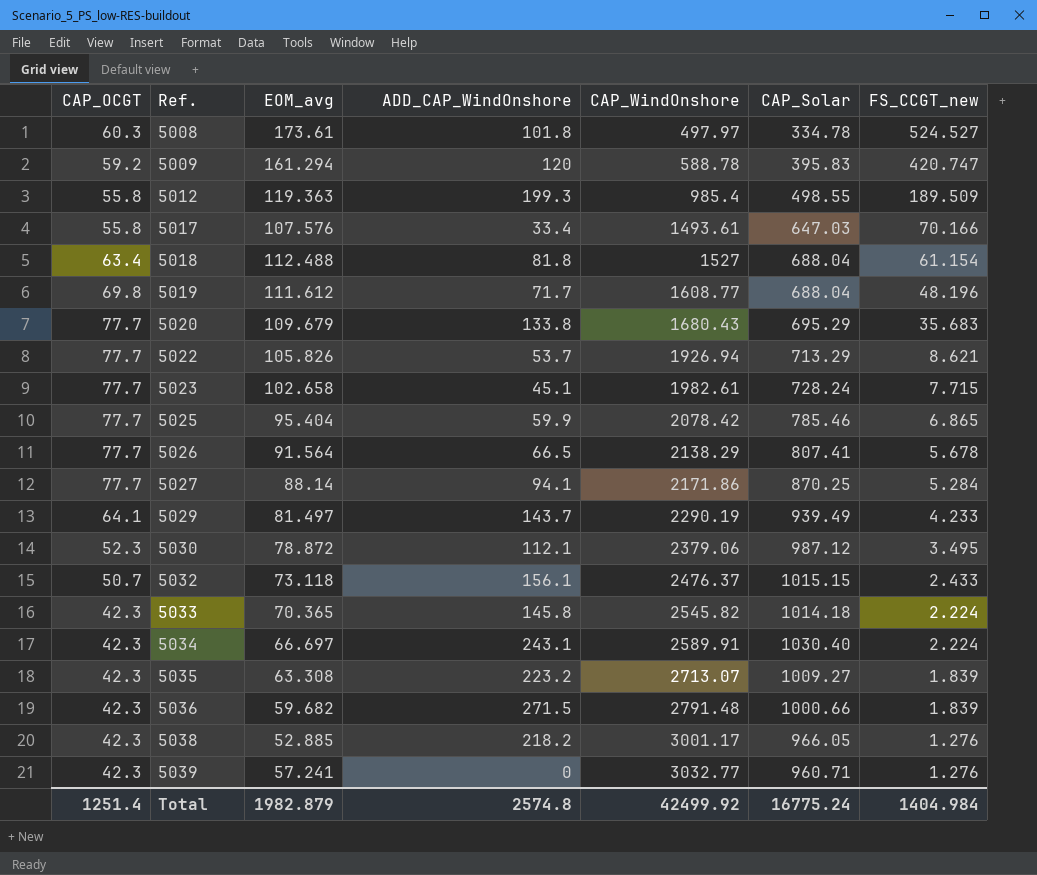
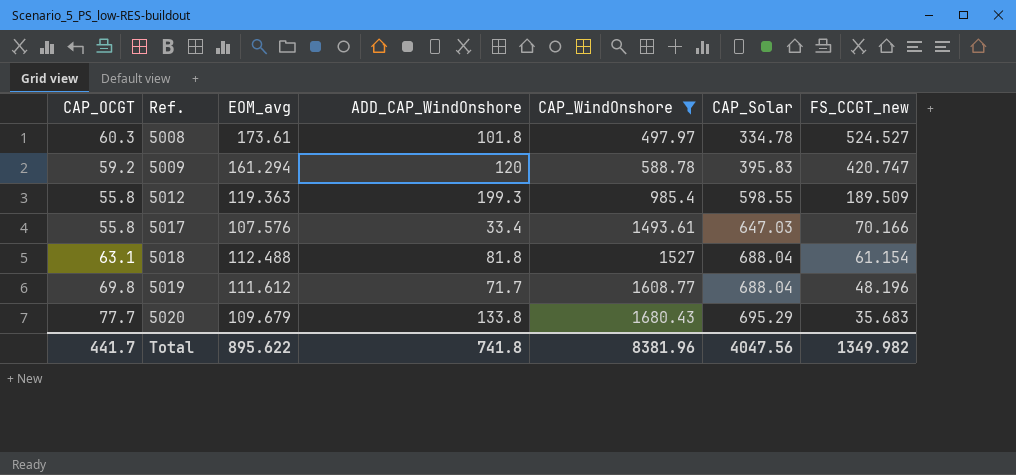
filter: none -> CAP_WindOnshore <= 1680.43
5012 | CAP_Solar: 498.55 -> 598.55
5018 | CAP_OCGT: 63.4 -> 63.1
Total | CAP_OCGT: 1251.4 -> 441.7
Total | EOM_avg: 1982.879 -> 895.622
Total | ADD_CAP_WindOnshore: 2574.8 -> 741.8
Total | CAP_WindOnshore: 42499.92 -> 8381.96
Total | CAP_Solar: 16775.24 -> 4047.56
Total | FS_CCGT_new: 1404.984 -> 1349.982

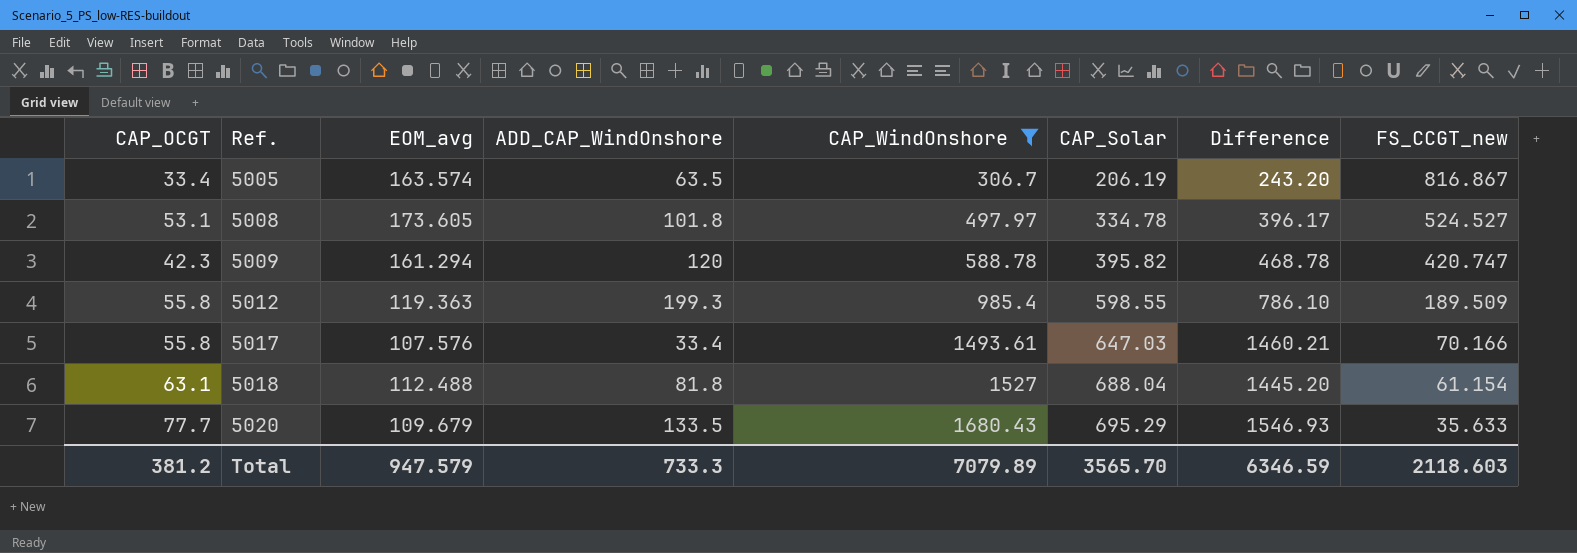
column Difference | formula: none -> [CAP_WindOnshore] - [ADD_CAP_WindOnshore]
row 5019: 69.8 | 111.612 | 71.7 | 1608.77 | 688.04 | 48.196 -> none
row 5005: none -> 33.4 | 163.574 | 63.5 | 306.7 | 206.19 | 243.20 | 816.867
5008 | CAP_OCGT: 60.3 -> 53.1
5008 | EOM_avg: 173.61 -> 173.605
5009 | CAP_OCGT: 59.2 -> 42.3
5009 | CAP_Solar: 395.83 -> 395.82
5020 | ADD_CAP_WindOnshore: 133.8 -> 133.5
5020 | FS_CCGT_new: 35.683 -> 35.633
Total | CAP_OCGT: 441.7 -> 381.2
Total | EOM_avg: 895.622 -> 947.579
Total | ADD_CAP_WindOnshore: 741.8 -> 733.3
Total | CAP_WindOnshore: 8381.96 -> 7079.89
Total | CAP_Solar: 4047.56 -> 3565.70
Total | FS_CCGT_new: 1349.982 -> 2118.603

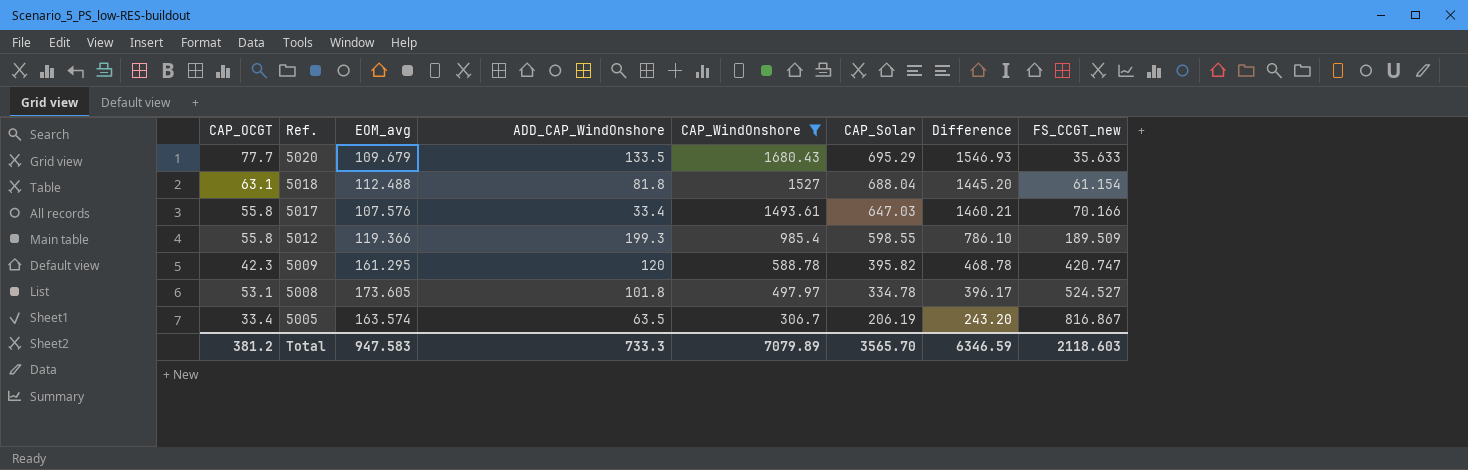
row order: Ref. ascending -> Ref. descending
5012 | EOM_avg: 119.363 -> 119.366
5009 | EOM_avg: 161.294 -> 161.295
Total | EOM_avg: 947.579 -> 947.583

